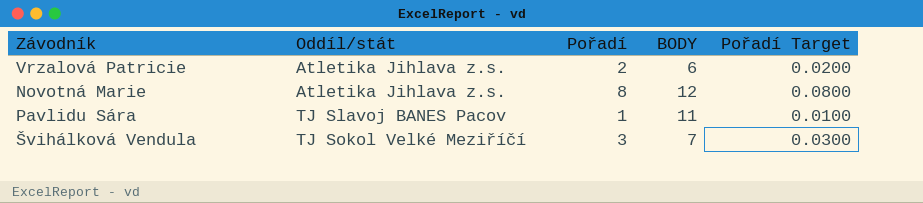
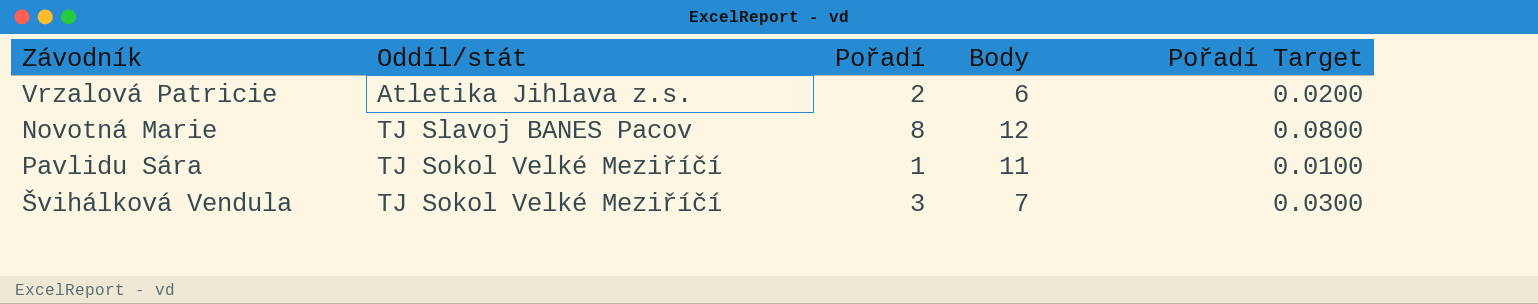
column name: BODY -> Body
Novotná Marie | Oddíl/stát: Atletika Jihlava z.s. -> TJ Slavoj BANES Pacov
Pavlidu Sára | Oddíl/stát: TJ Slavoj BANES Pacov -> TJ Sokol Velké Meziříčí

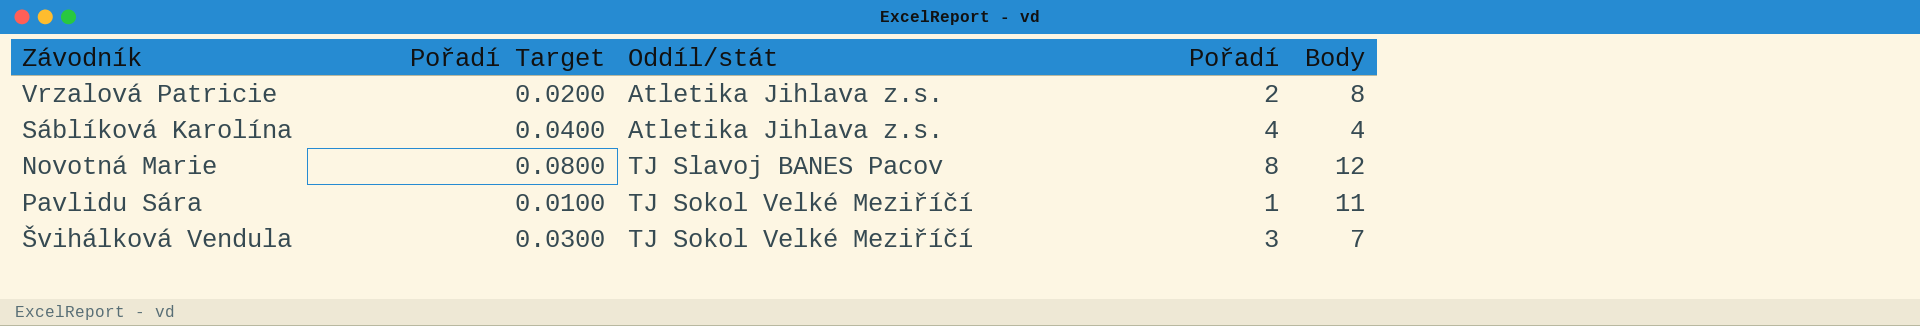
column Pořadí Target | position: 5 -> 2
Vrzalová Patricie | Body: 6 -> 8
row Sáblíková Karolína: none -> 0.0400 | Atletika Jihlava z.s. | 4 | 4

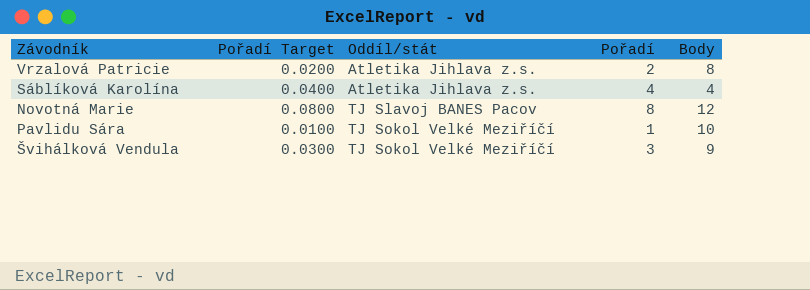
Pavlidu Sára | Body: 11 -> 10
Švihálková Vendula | Body: 7 -> 9

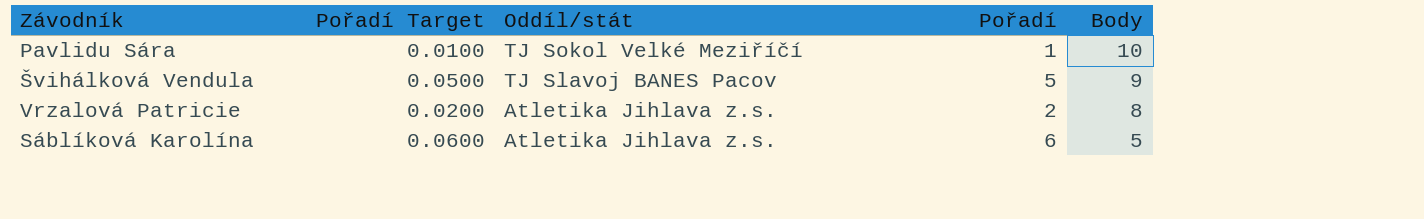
row order: Oddíl/stát ascending -> Oddíl/stát descending
row Novotná Marie: 0.0800 | TJ Slavoj BANES Pacov | 8 | 12 -> none
Švihálková Vendula | Pořadí Target: 0.0300 -> 0.0500
Švihálková Vendula | Oddíl/stát: TJ Sokol Velké Meziříčí -> TJ Slavoj BANES Pacov
Švihálková Vendula | Pořadí: 3 -> 5
Sáblíková Karolína | Pořadí Target: 0.0400 -> 0.0600
Sáblíková Karolína | Pořadí: 4 -> 6
Sáblíková Karolína | Body: 4 -> 5

